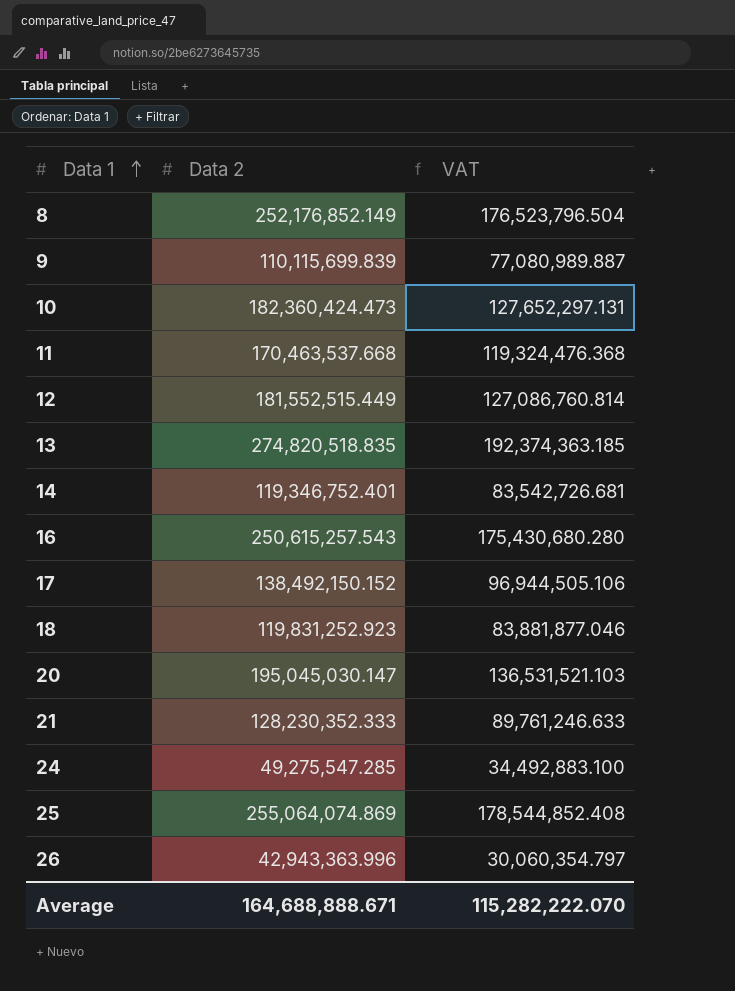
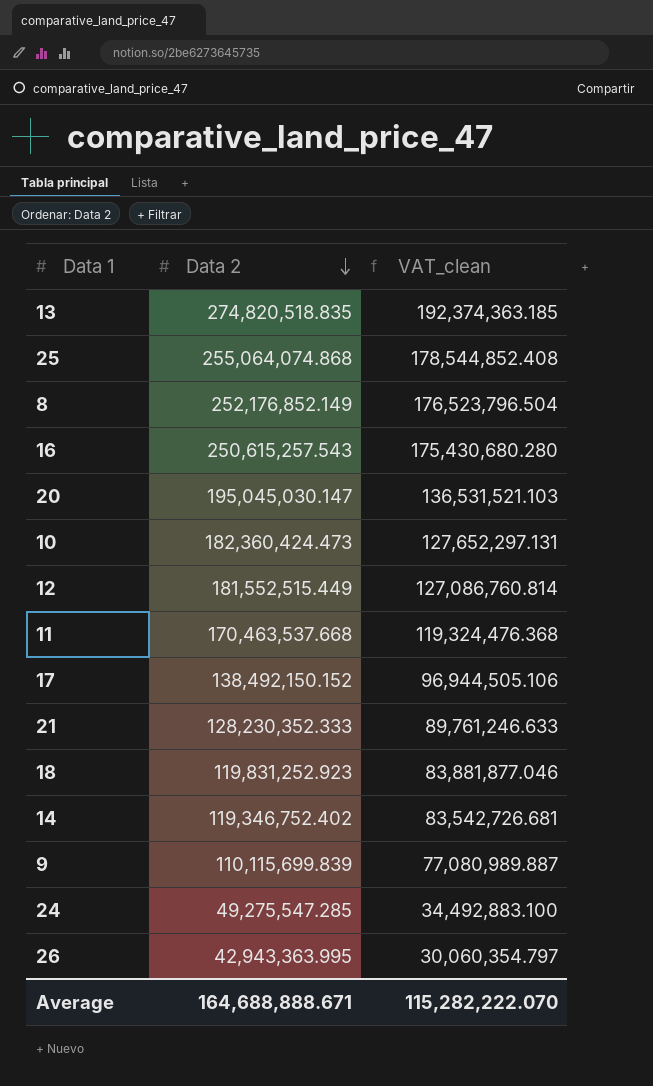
row order: Data 1 ascending -> Data 2 descending
column name: VAT -> VAT_clean
25 | Data 2: 255,064,074.869 -> 255,064,074.868
14 | Data 2: 119,346,752.401 -> 119,346,752.402
26 | Data 2: 42,943,363.996 -> 42,943,363.995

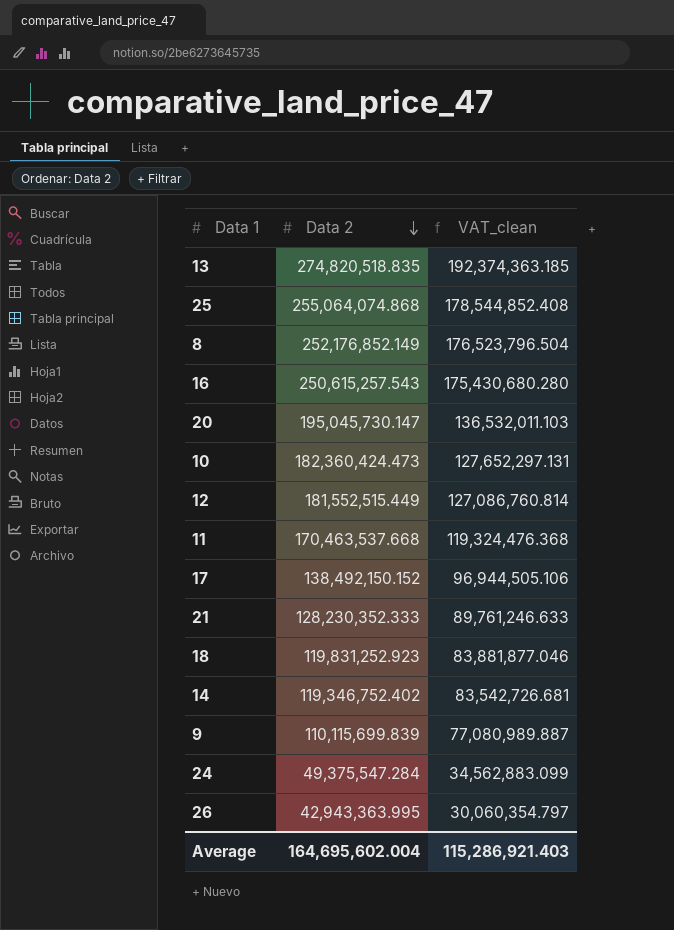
20 | Data 2: 195,045,030.147 -> 195,045,730.147
20 | VAT_clean: 136,531,521.103 -> 136,532,011.103
24 | Data 2: 49,275,547.285 -> 49,375,547.284
24 | VAT_clean: 34,492,883.100 -> 34,562,883.099
Average | Data 2: 164,688,888.671 -> 164,695,602.004
Average | VAT_clean: 115,282,222.070 -> 115,286,921.403

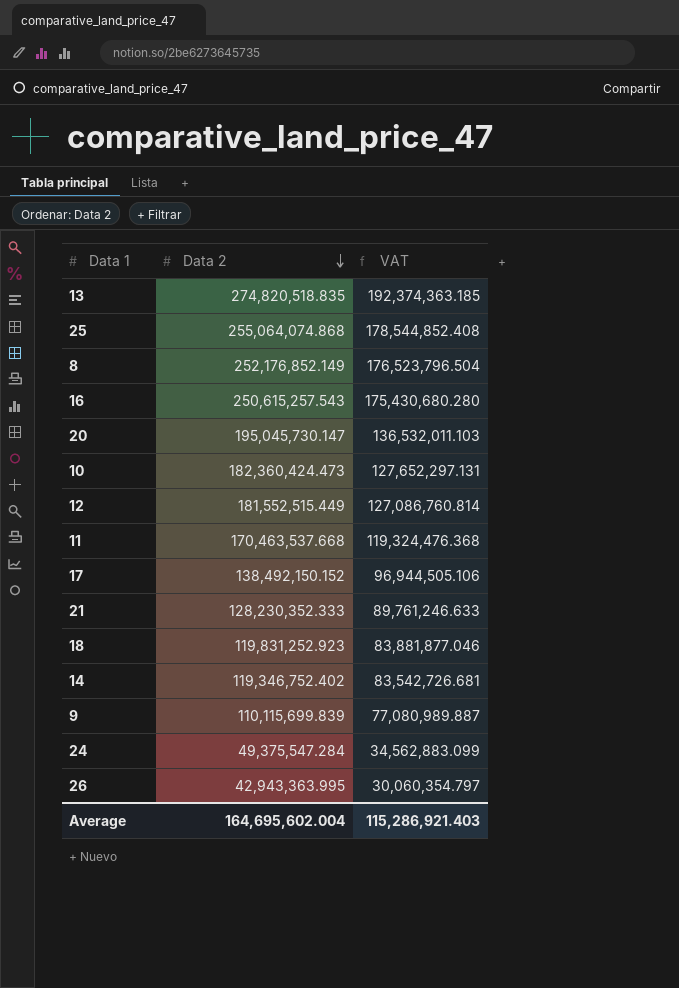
column name: VAT_clean -> VAT

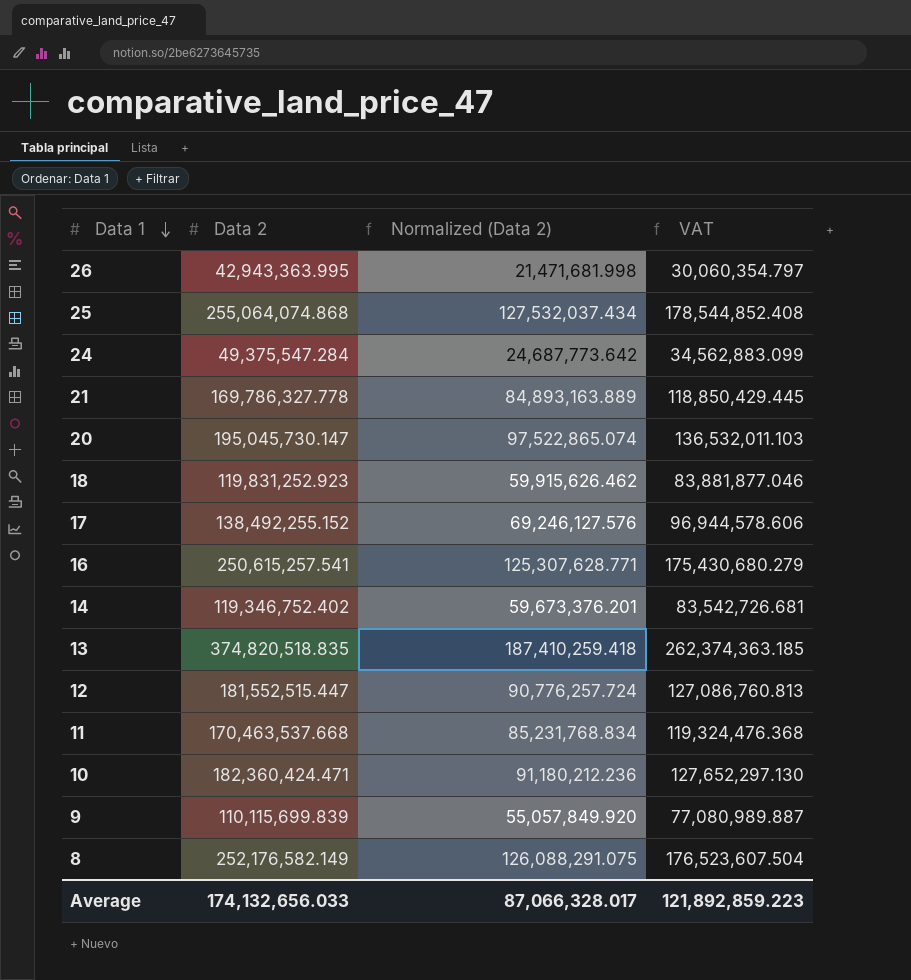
row order: Data 2 descending -> Data 1 descending
column Normalized (Data 2) | formula: none -> [Data 2] * 0.5
21 | Data 2: 128,230,352.333 -> 169,786,327.778
21 | VAT: 89,761,246.633 -> 118,850,429.445
17 | Data 2: 138,492,150.152 -> 138,492,255.152
17 | VAT: 96,944,505.106 -> 96,944,578.606
16 | Data 2: 250,615,257.543 -> 250,615,257.541
16 | VAT: 175,430,680.280 -> 175,430,680.279
13 | Data 2: 274,820,518.835 -> 374,820,518.835
13 | VAT: 192,374,363.185 -> 262,374,363.185
12 | Data 2: 181,552,515.449 -> 181,552,515.447
12 | VAT: 127,086,760.814 -> 127,086,760.813
10 | Data 2: 182,360,424.473 -> 182,360,424.471
10 | VAT: 127,652,297.131 -> 127,652,297.130
8 | Data 2: 252,176,852.149 -> 252,176,582.149
8 | VAT: 176,523,796.504 -> 176,523,607.504
Average | Data 2: 164,695,602.004 -> 174,132,656.033
Average | VAT: 115,286,921.403 -> 121,892,859.223

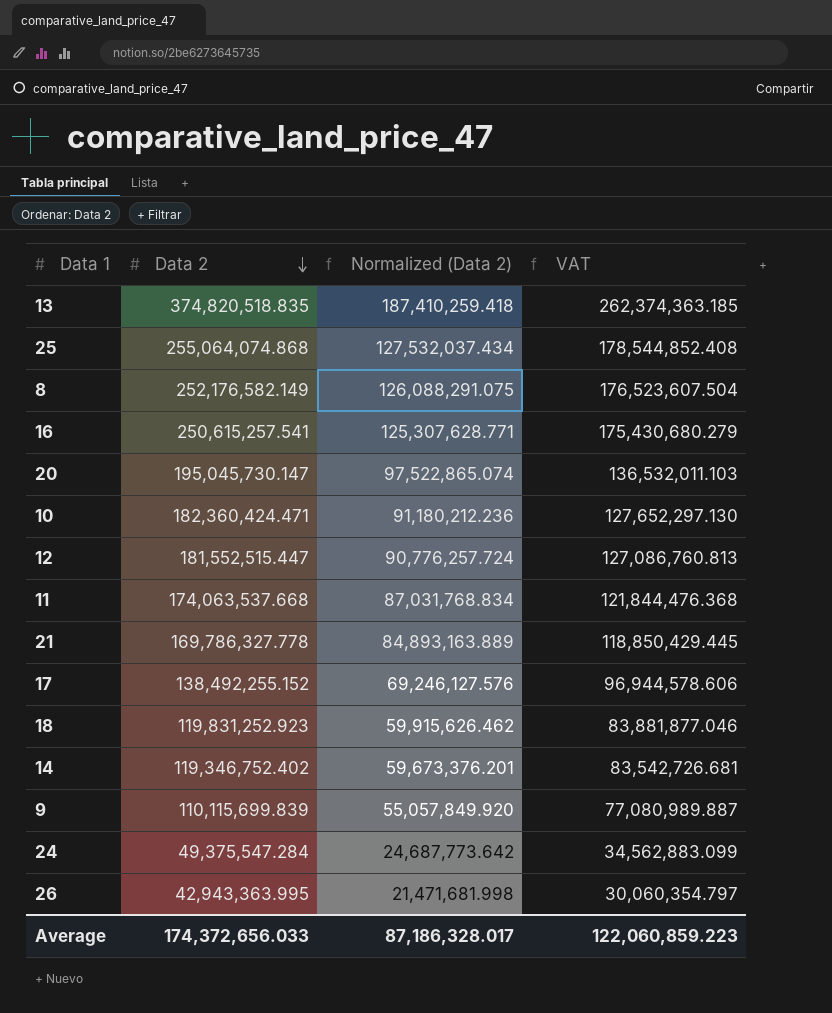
row order: Data 1 descending -> Data 2 descending
11 | Data 2: 170,463,537.668 -> 174,063,537.668
11 | Normalized (Data 2): 85,231,768.834 -> 87,031,768.834
11 | VAT: 119,324,476.368 -> 121,844,476.368
Average | Data 2: 174,132,656.033 -> 174,372,656.033
Average | Normalized (Data 2): 87,066,328.017 -> 87,186,328.017
Average | VAT: 121,892,859.223 -> 122,060,859.223

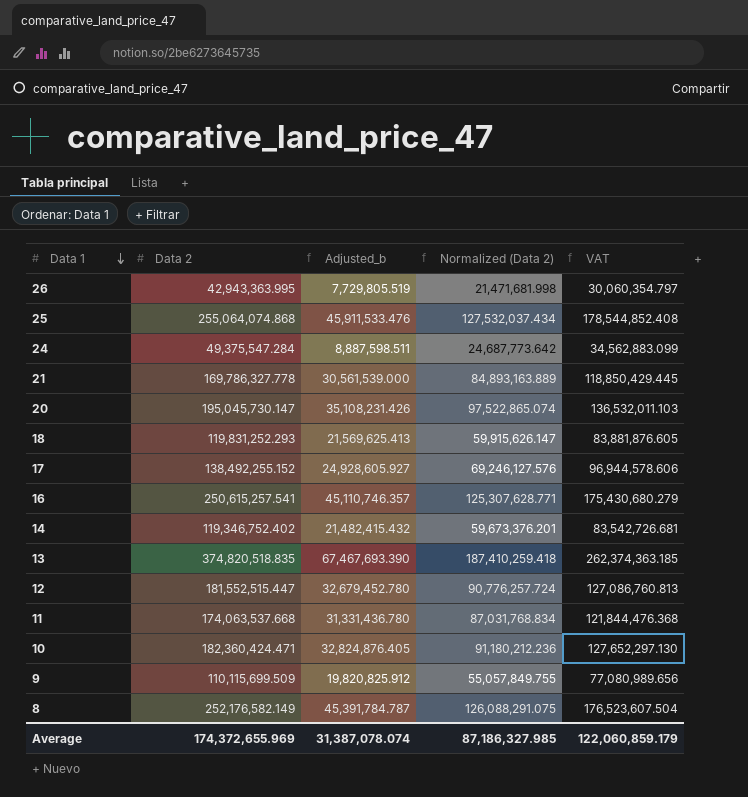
row order: Data 2 descending -> Data 1 descending
column Adjusted_b | formula: none -> [Data 2] * 0.18
18 | Data 2: 119,831,252.923 -> 119,831,252.293
18 | Normalized (Data 2): 59,915,626.462 -> 59,915,626.147
18 | VAT: 83,881,877.046 -> 83,881,876.605
9 | Data 2: 110,115,699.839 -> 110,115,699.509
9 | Normalized (Data 2): 55,057,849.920 -> 55,057,849.755
9 | VAT: 77,080,989.887 -> 77,080,989.656
Average | Data 2: 174,372,656.033 -> 174,372,655.969
Average | Normalized (Data 2): 87,186,328.017 -> 87,186,327.985
Average | VAT: 122,060,859.223 -> 122,060,859.179

